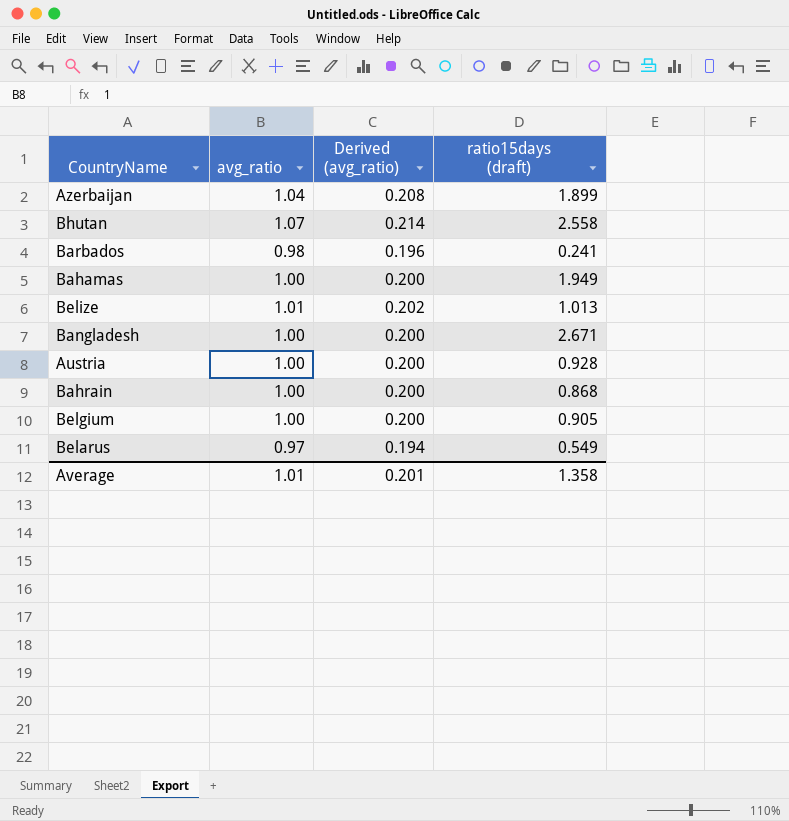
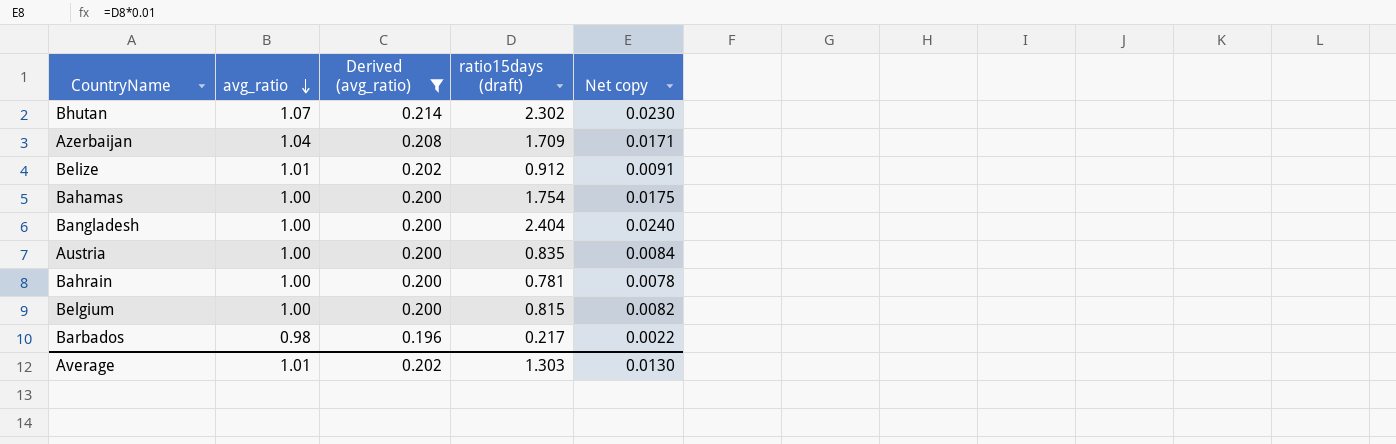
filter: none -> Derived (avg_ratio) != 0.194
row order: none -> avg_ratio descending
column Net copy | formula: none -> [ratio15days (draft)] * 0.01
Bhutan | ratio15days (draft): 2.558 -> 2.302
Azerbaijan | ratio15days (draft): 1.899 -> 1.709
Belize | ratio15days (draft): 1.013 -> 0.912
Bahamas | ratio15days (draft): 1.949 -> 1.754
Bangladesh | ratio15days (draft): 2.671 -> 2.404
Austria | ratio15days (draft): 0.928 -> 0.835
Bahrain | ratio15days (draft): 0.868 -> 0.781
Belgium | ratio15days (draft): 0.905 -> 0.815
Barbados | ratio15days (draft): 0.241 -> 0.217
Average | Derived (avg_ratio): 0.201 -> 0.202
Average | ratio15days (draft): 1.358 -> 1.303

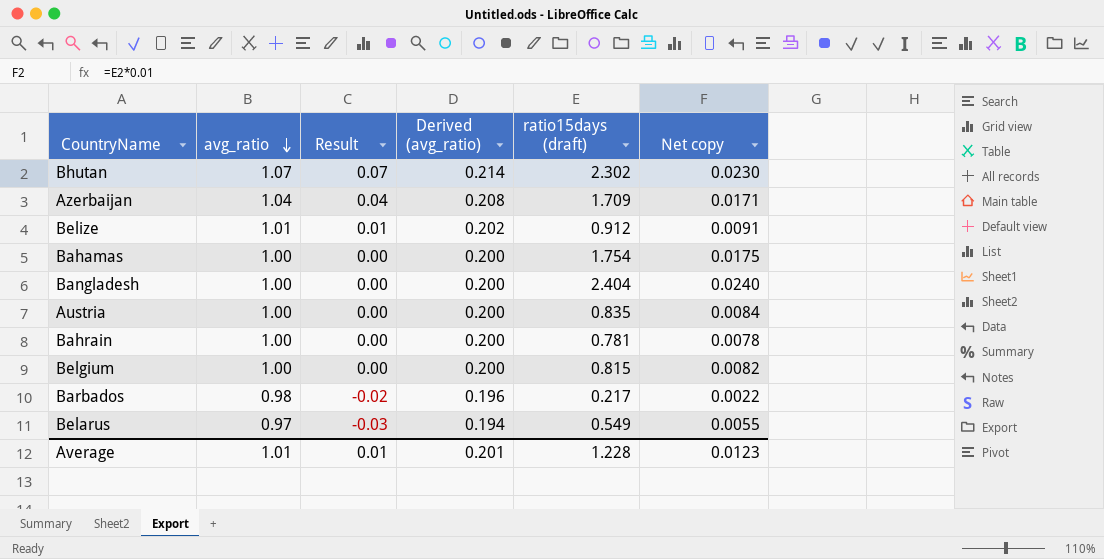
filter: Derived (avg_ratio) != 0.194 -> none
column Result | formula: none -> [avg_ratio] - 1
Average | Derived (avg_ratio): 0.202 -> 0.201
Average | ratio15days (draft): 1.303 -> 1.228
Average | Net copy: 0.0130 -> 0.0123

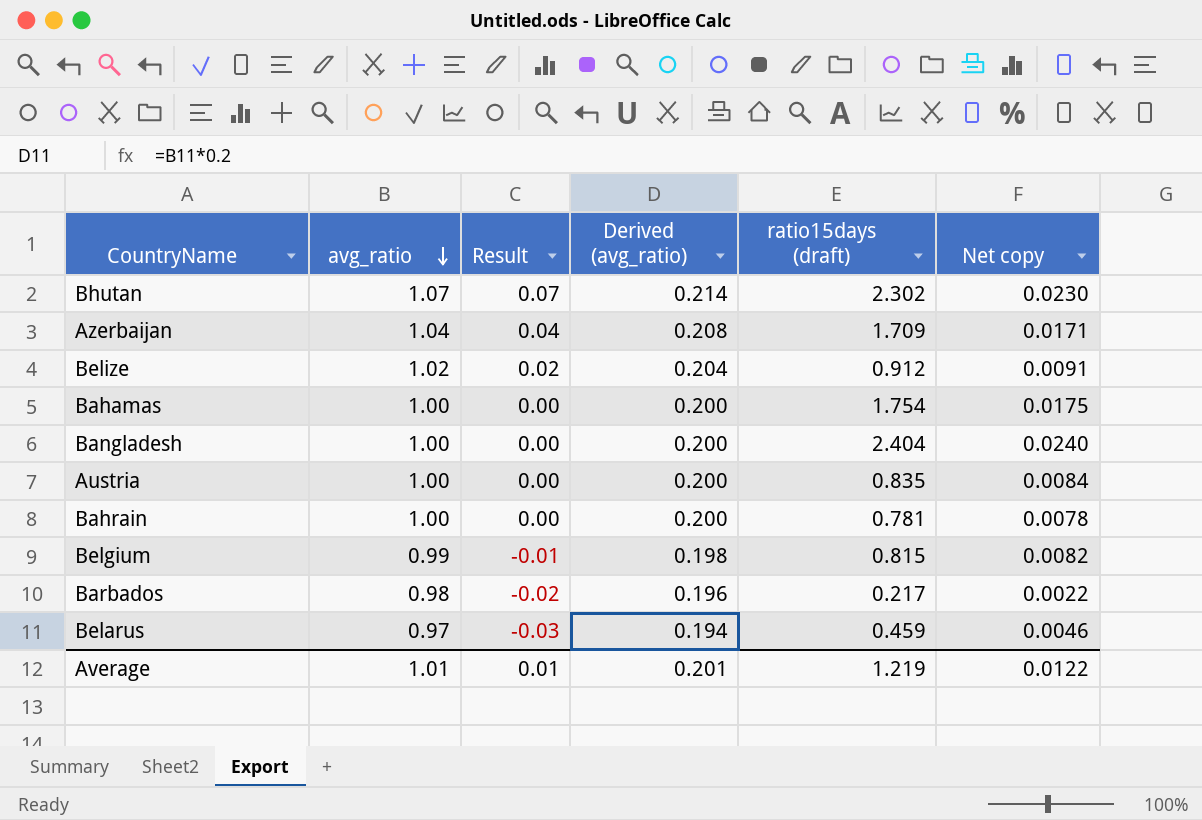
Belize | avg_ratio: 1.01 -> 1.02
Belize | Result: 0.01 -> 0.02
Belize | Derived (avg_ratio): 0.202 -> 0.204
Belgium | avg_ratio: 1.00 -> 0.99
Belgium | Result: 0.00 -> -0.01
Belgium | Derived (avg_ratio): 0.200 -> 0.198
Belarus | ratio15days (draft): 0.549 -> 0.459
Belarus | Net copy: 0.0055 -> 0.0046
Average | ratio15days (draft): 1.228 -> 1.219
Average | Net copy: 0.0123 -> 0.0122

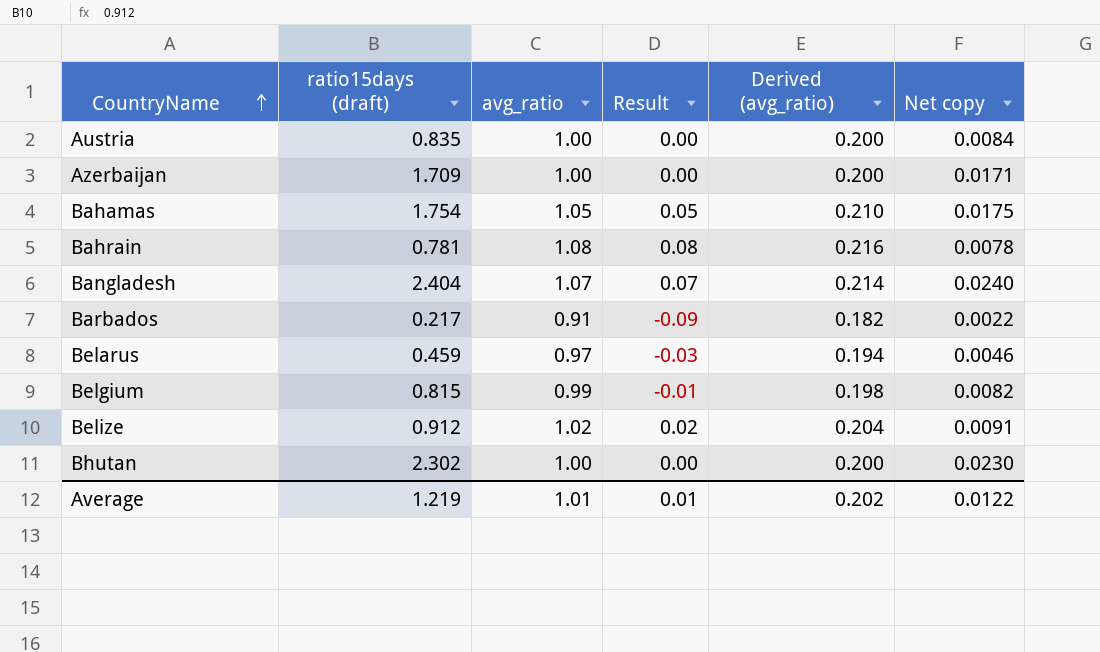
row order: avg_ratio descending -> CountryName ascending
column ratio15days (draft) | position: 5 -> 2
Azerbaijan | avg_ratio: 1.04 -> 1.00
Azerbaijan | Result: 0.04 -> 0.00
Azerbaijan | Derived (avg_ratio): 0.208 -> 0.200
Bahamas | avg_ratio: 1.00 -> 1.05
Bahamas | Result: 0.00 -> 0.05
Bahamas | Derived (avg_ratio): 0.200 -> 0.210
Bahrain | avg_ratio: 1.00 -> 1.08
Bahrain | Result: 0.00 -> 0.08
Bahrain | Derived (avg_ratio): 0.200 -> 0.216
Bangladesh | avg_ratio: 1.00 -> 1.07
Bangladesh | Result: 0.00 -> 0.07
Bangladesh | Derived (avg_ratio): 0.200 -> 0.214
Barbados | avg_ratio: 0.98 -> 0.91
Barbados | Result: -0.02 -> -0.09
Barbados | Derived (avg_ratio): 0.196 -> 0.182
Bhutan | avg_ratio: 1.07 -> 1.00
Bhutan | Result: 0.07 -> 0.00
Bhutan | Derived (avg_ratio): 0.214 -> 0.200
Average | Derived (avg_ratio): 0.201 -> 0.202

